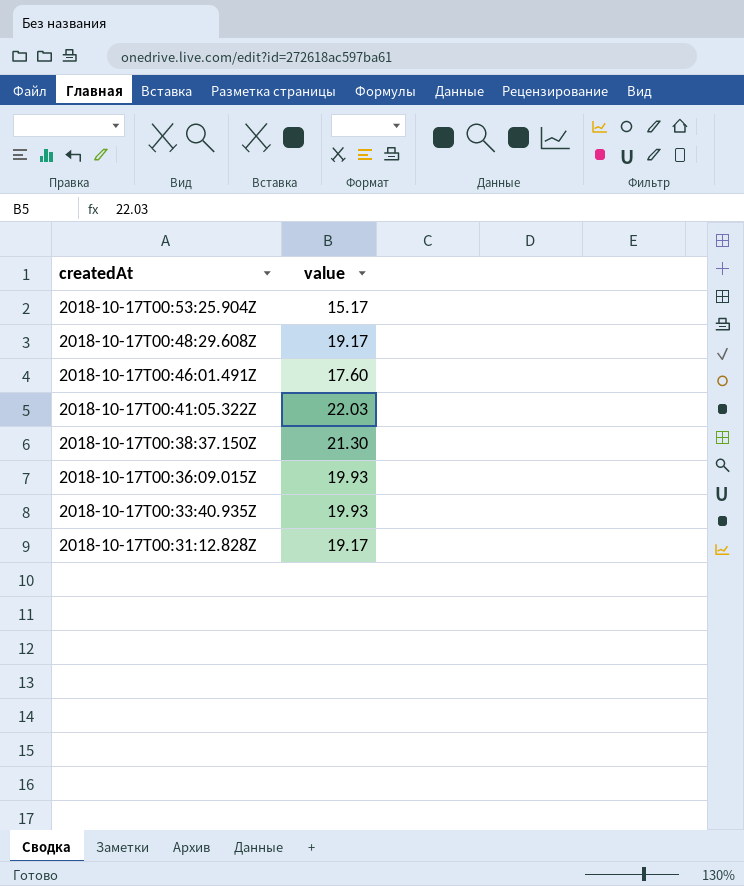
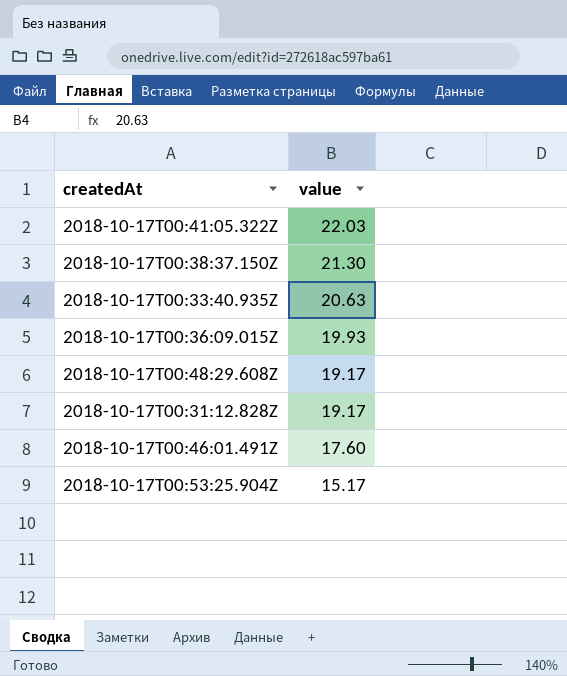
row order: createdAt descending -> value descending
2018-10-17T00:33:40.935Z | value: 19.93 -> 20.63

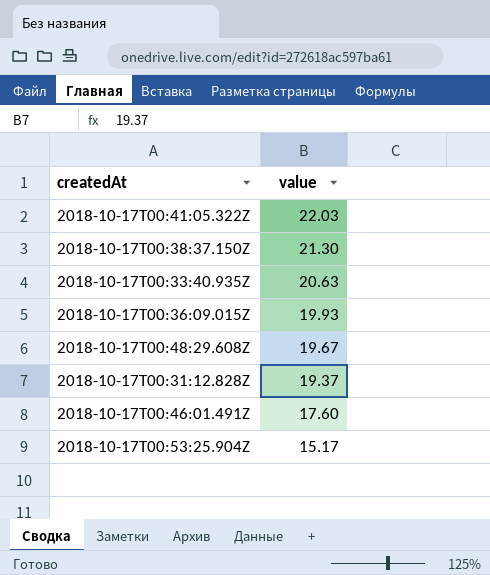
2018-10-17T00:48:29.608Z | value: 19.17 -> 19.67
2018-10-17T00:31:12.828Z | value: 19.17 -> 19.37

